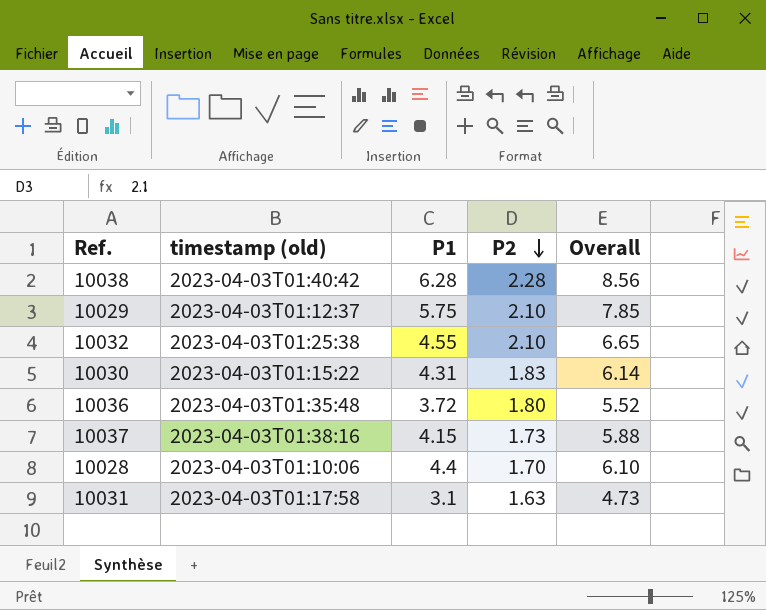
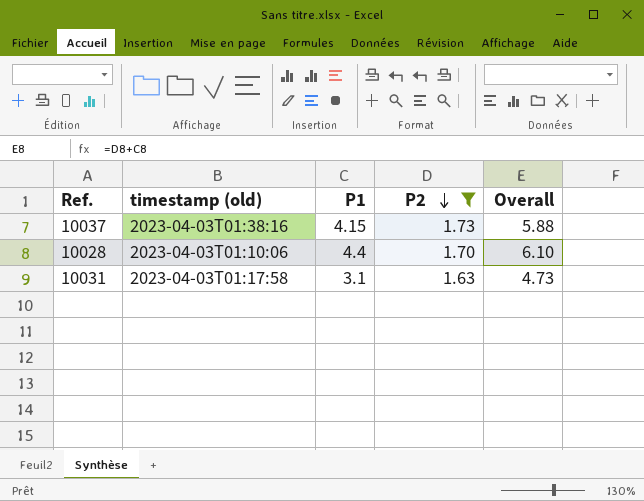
filter: none -> P2 <= 1.73

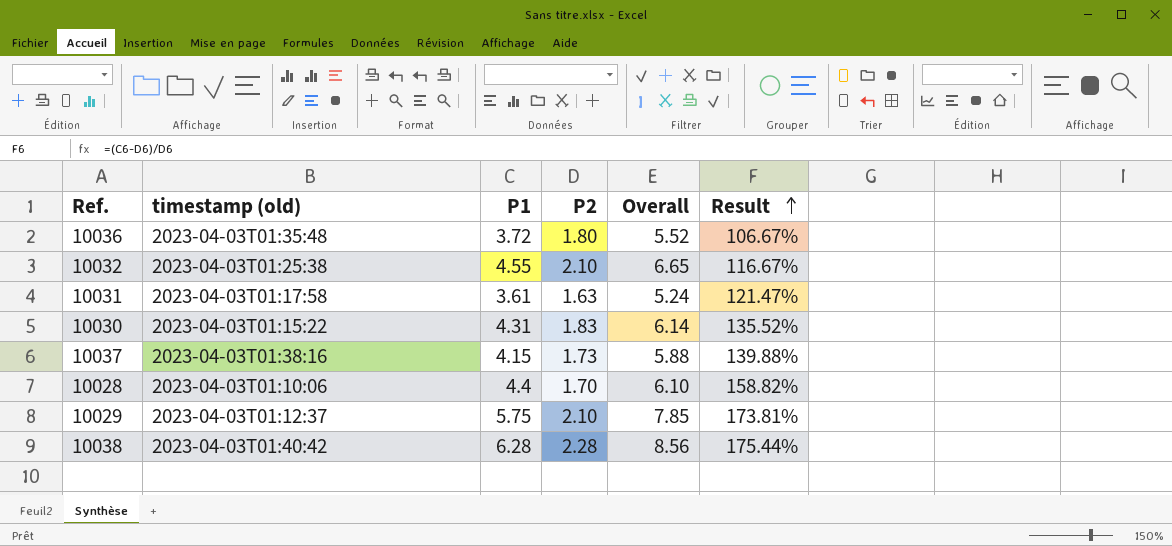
filter: P2 <= 1.73 -> none
row order: P2 descending -> Result ascending
column Result | formula: none -> ([P1] - [P2]) / [P2]
10031 | P1: 3.1 -> 3.61
10031 | Overall: 4.73 -> 5.24

